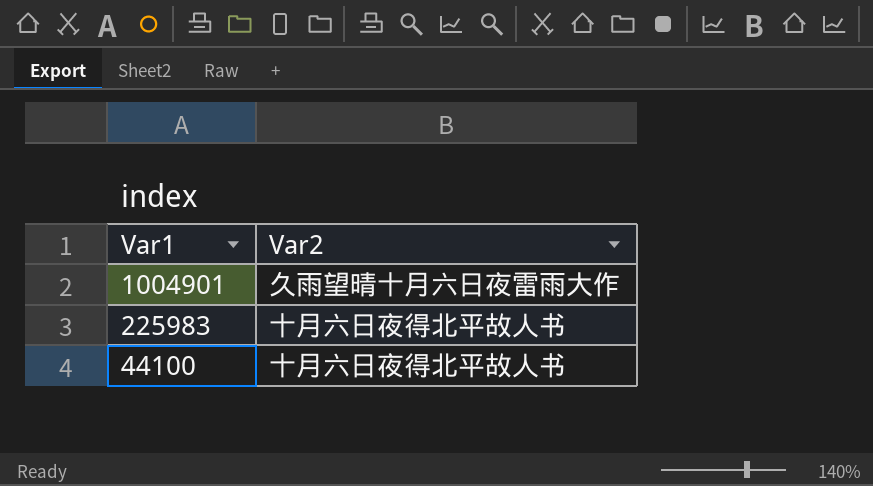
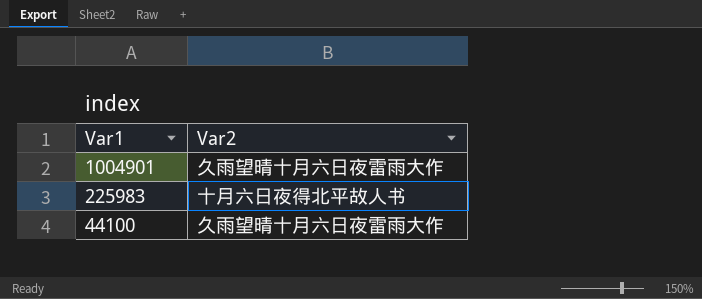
44100 | Var2: 十月六日夜得北平故人书 -> 久雨望晴十月六日夜雷雨大作

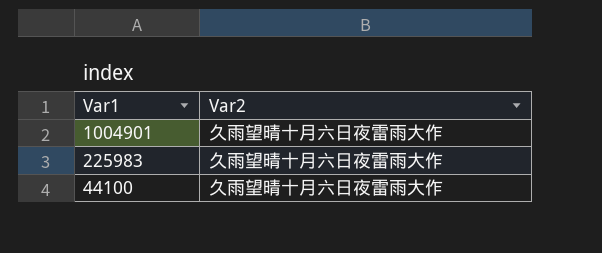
225983 | Var2: 十月六日夜得北平故人书 -> 久雨望晴十月六日夜雷雨大作

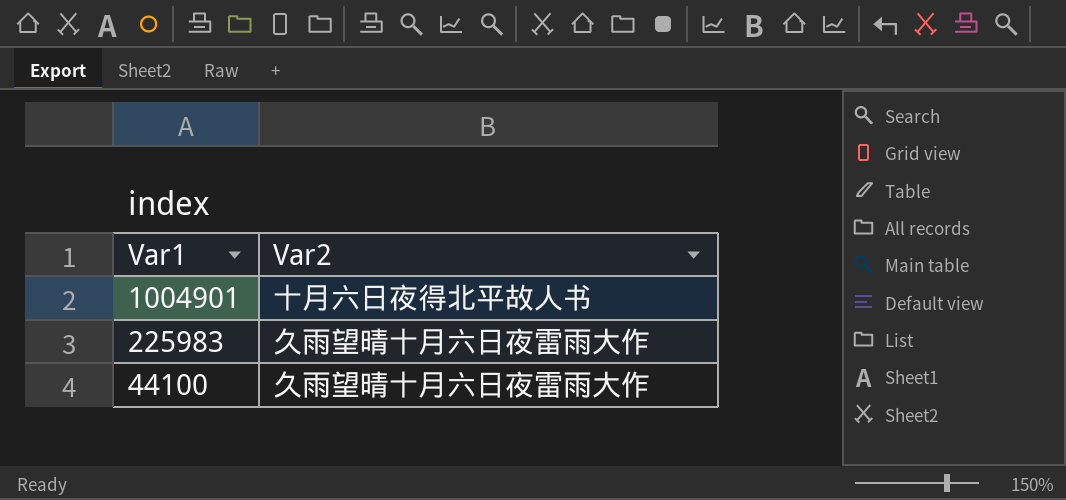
1004901 | Var2: 久雨望晴十月六日夜雷雨大作 -> 十月六日夜得北平故人书

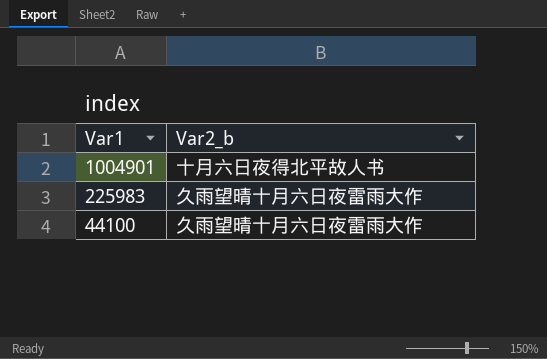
column name: Var2 -> Var2_b

